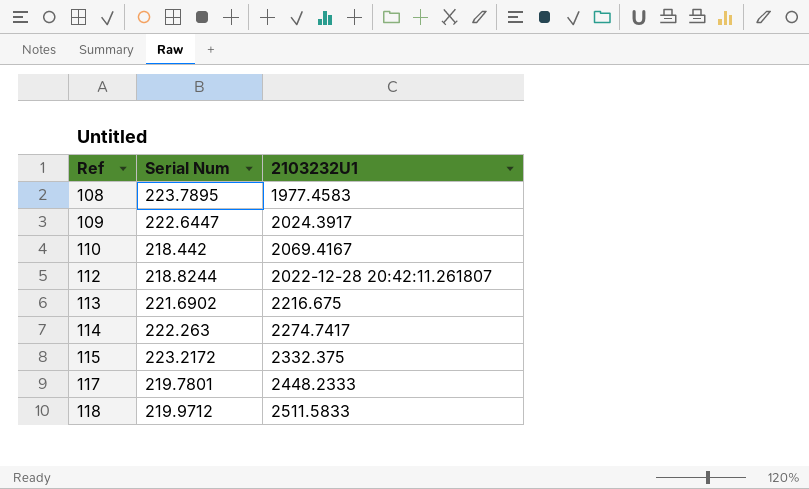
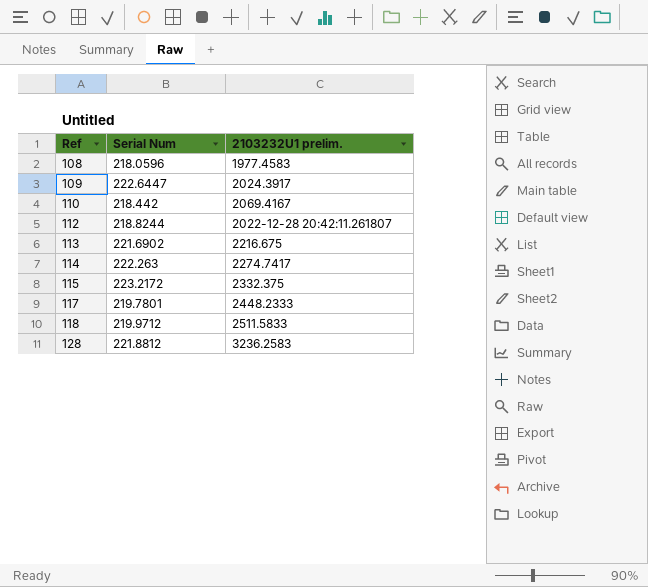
column name: 2103232U1 -> 2103232U1 prelim.
108 | Serial Num: 223.7895 -> 218.0596
row 128: none -> 221.8812 | 3236.2583

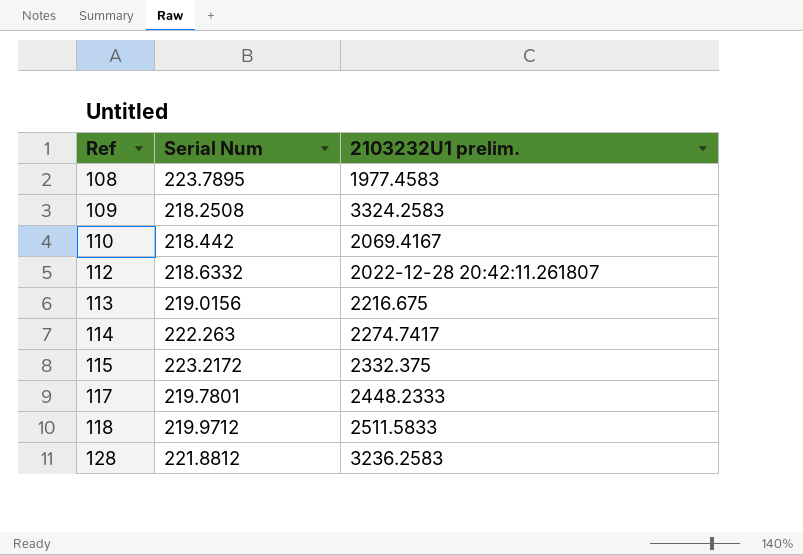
108 | Serial Num: 218.0596 -> 223.7895
109 | Serial Num: 222.6447 -> 218.2508
109 | 2103232U1 prelim.: 2024.3917 -> 3324.2583
112 | Serial Num: 218.8244 -> 218.6332
113 | Serial Num: 221.6902 -> 219.0156

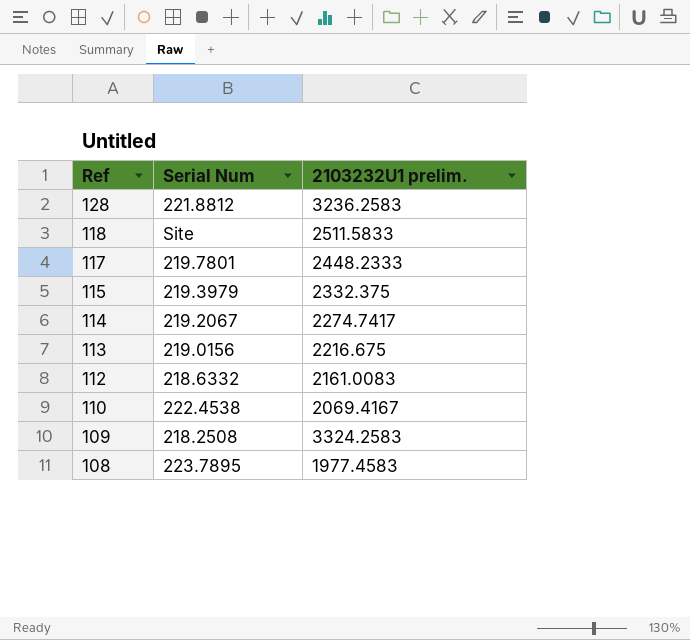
row order: Ref ascending -> Ref descending
118 | Serial Num: 219.9712 -> Site
115 | Serial Num: 223.2172 -> 219.3979
114 | Serial Num: 222.263 -> 219.2067
112 | 2103232U1 prelim.: 2022-12-28 20:42:11.261807 -> 2161.0083
110 | Serial Num: 218.442 -> 222.4538

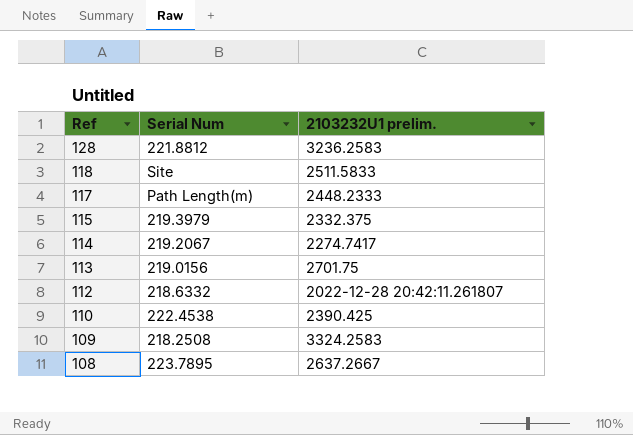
117 | Serial Num: 219.7801 -> Path Length(m)
113 | 2103232U1 prelim.: 2216.675 -> 2701.75
112 | 2103232U1 prelim.: 2161.0083 -> 2022-12-28 20:42:11.261807
110 | 2103232U1 prelim.: 2069.4167 -> 2390.425
108 | 2103232U1 prelim.: 1977.4583 -> 2637.2667

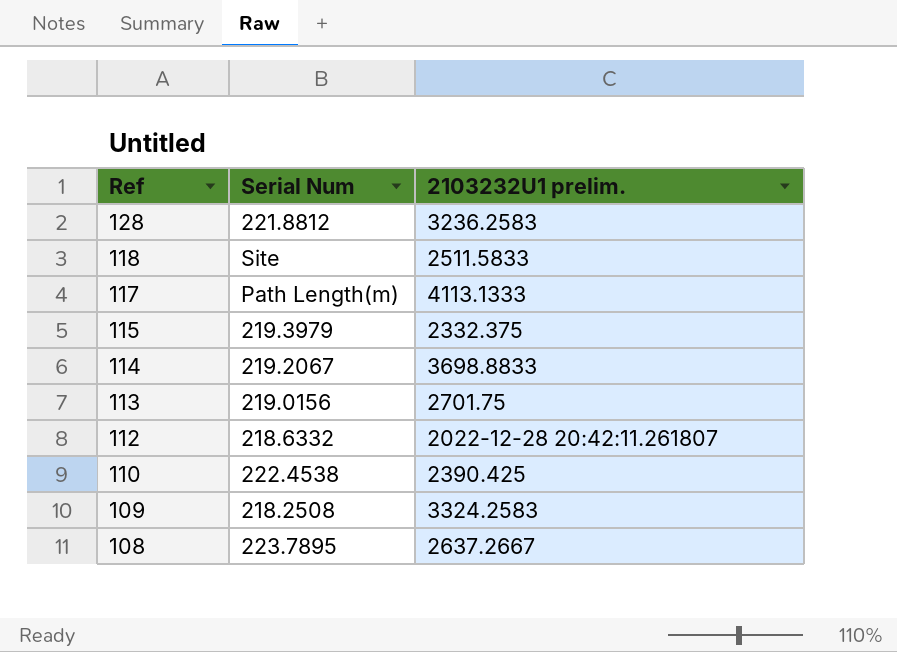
117 | 2103232U1 prelim.: 2448.2333 -> 4113.1333
114 | 2103232U1 prelim.: 2274.7417 -> 3698.8833

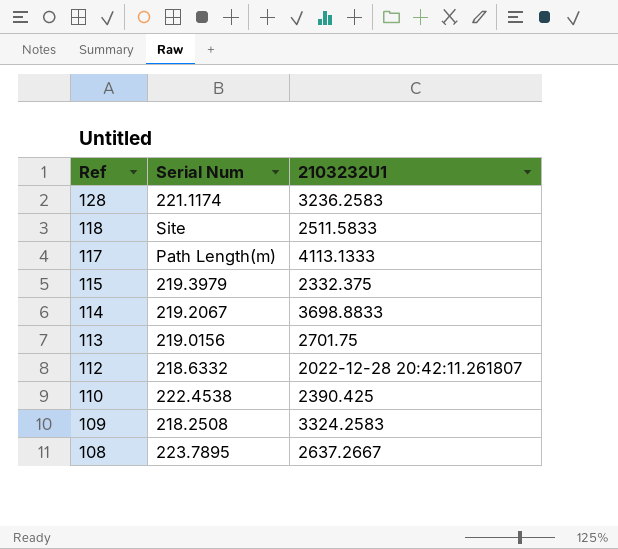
column name: 2103232U1 prelim. -> 2103232U1
128 | Serial Num: 221.8812 -> 221.1174

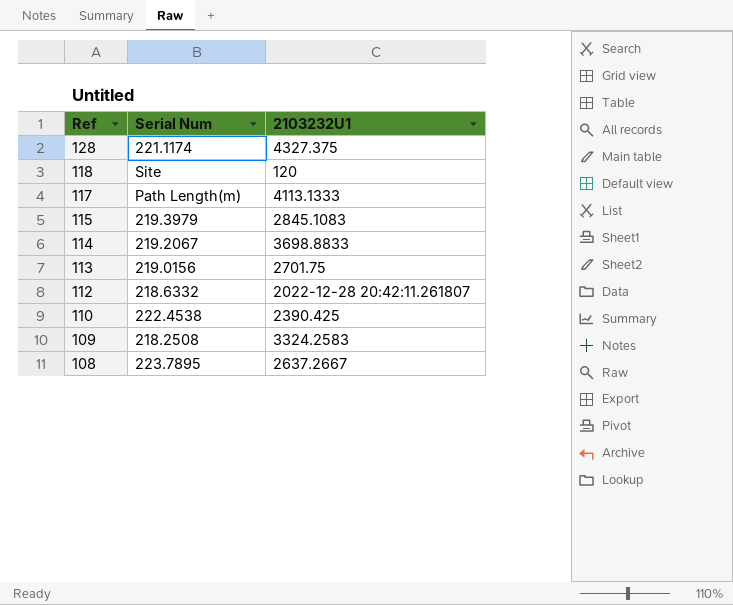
128 | 2103232U1: 3236.2583 -> 4327.375
118 | 2103232U1: 2511.5833 -> 120
115 | 2103232U1: 2332.375 -> 2845.1083

